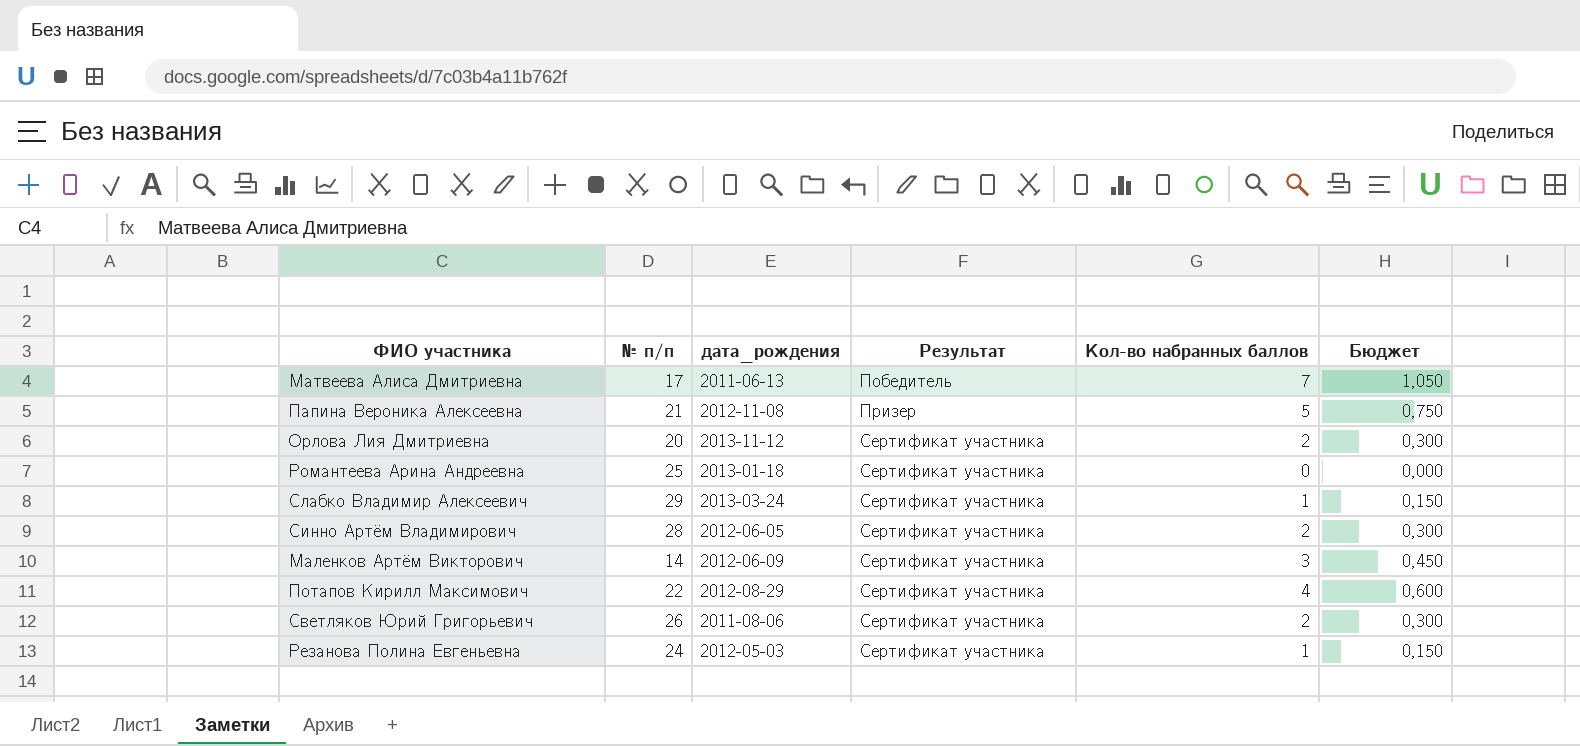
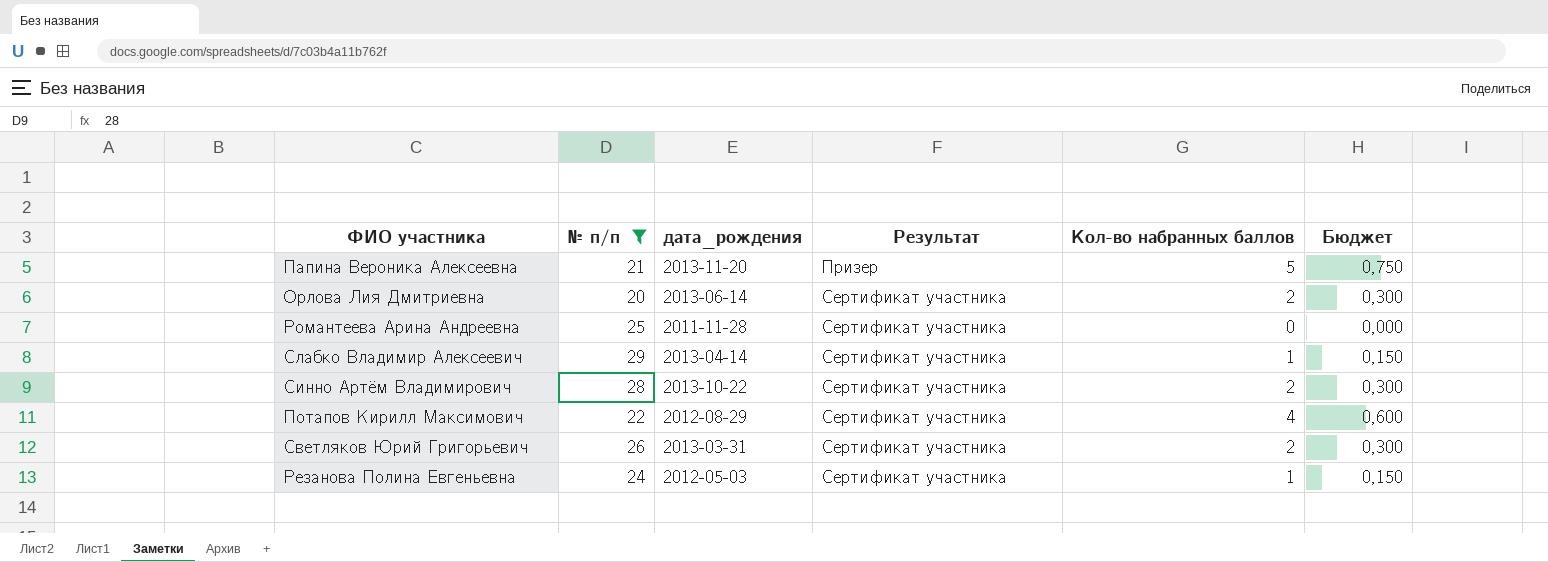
filter: none -> № п/п >= 20
Папина Вероника Алексеевна | дата_рождения: 2012-11-08 -> 2013-11-20
Орлова Лия Дмитриевна | дата_рождения: 2013-11-12 -> 2013-06-14
Романтеева Арина Андреевна | дата_рождения: 2013-01-18 -> 2011-11-28
Слабко Владимир Алексеевич | дата_рождения: 2013-03-24 -> 2013-04-14
Синно Артём Владимирович | дата_рождения: 2012-06-05 -> 2013-10-22
Светляков Юрий Григорьевич | дата_рождения: 2011-08-06 -> 2013-03-31

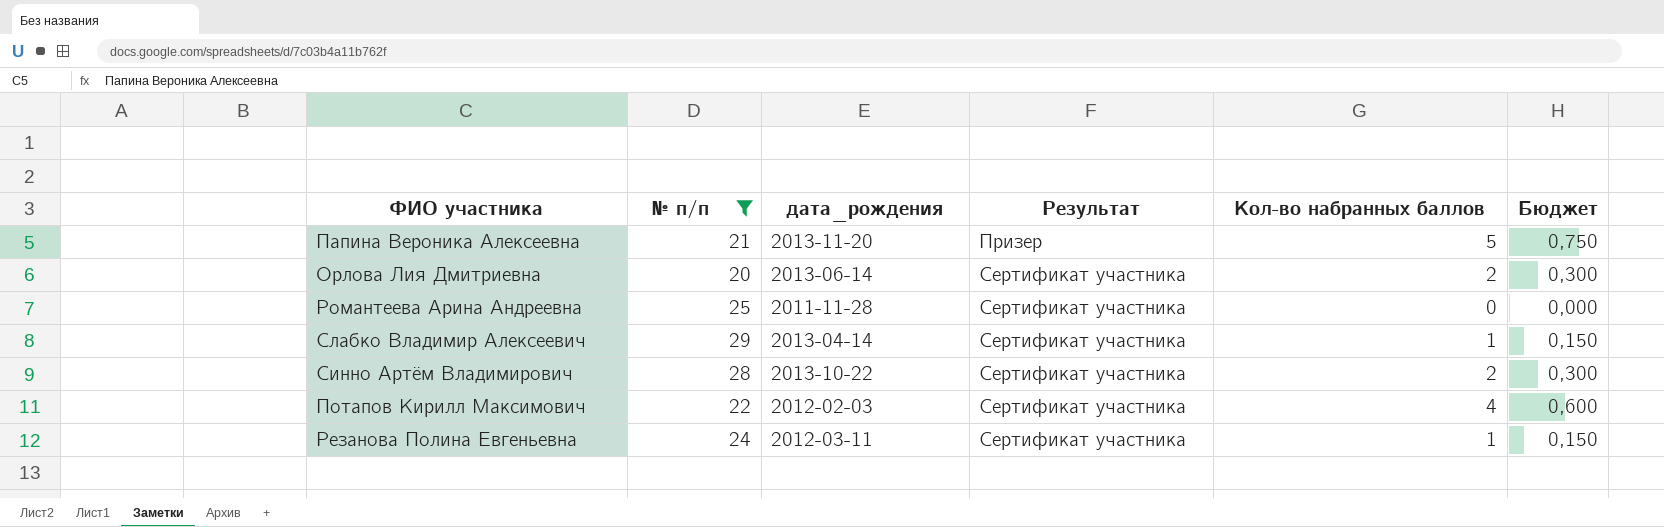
row Светляков Юрий Григорьевич: 26 | 2013-03-31 | Сертификат участника | 2 | 0,300 -> none
Потапов Кирилл Максимович | дата_рождения: 2012-08-29 -> 2012-02-03
Резанова Полина Евгеньевна | дата_рождения: 2012-05-03 -> 2012-03-11

